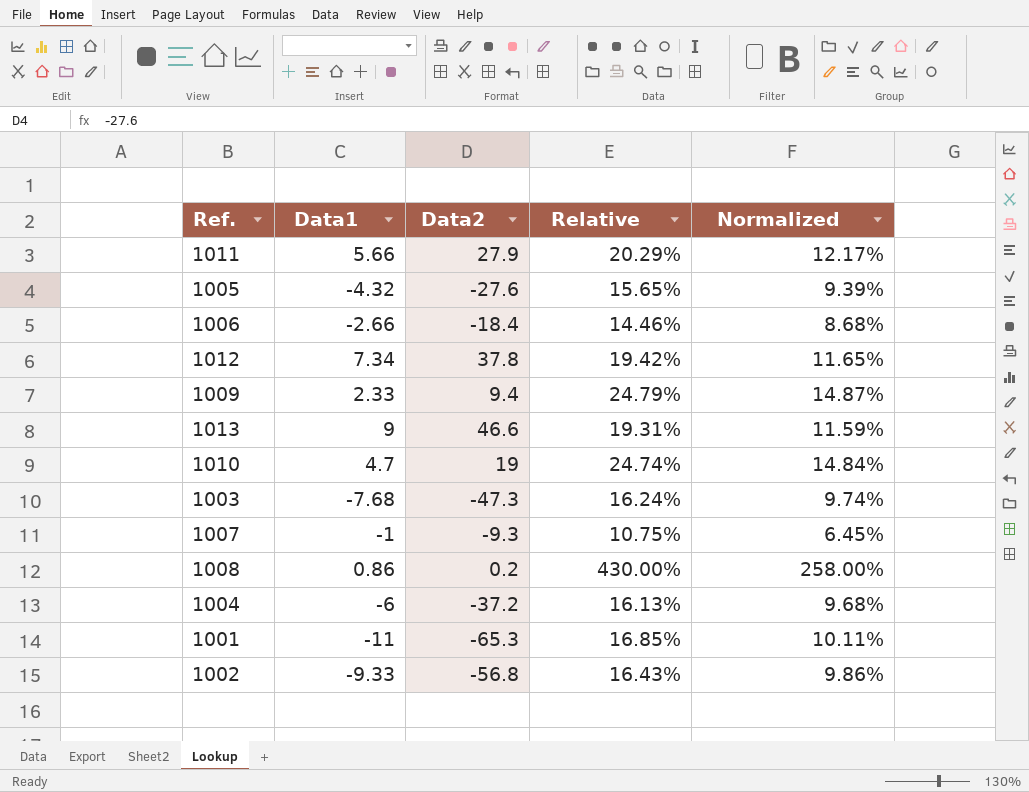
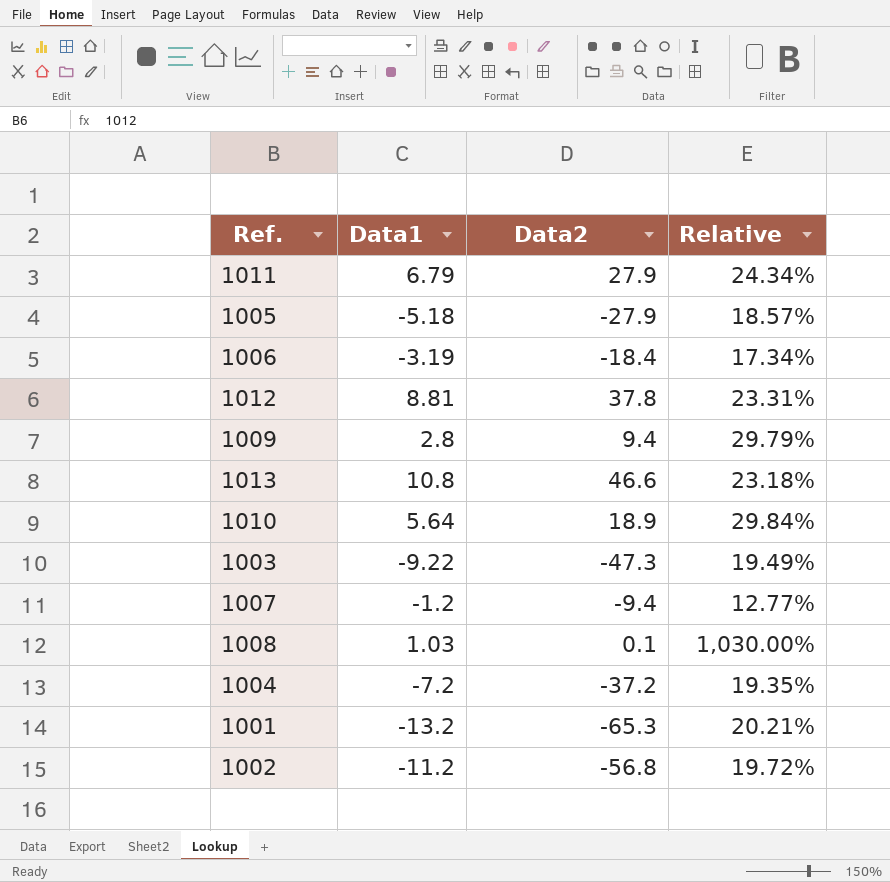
column Normalized | formula: [Relative] * 0.6 -> none
1011 | Data1: 5.66 -> 6.79
1011 | Relative: 20.29% -> 24.34%
1005 | Data1: -4.32 -> -5.18
1005 | Data2: -27.6 -> -27.9
1005 | Relative: 15.65% -> 18.57%
1006 | Data1: -2.66 -> -3.19
1006 | Relative: 14.46% -> 17.34%
1012 | Data1: 7.34 -> 8.81
1012 | Relative: 19.42% -> 23.31%
1009 | Data1: 2.33 -> 2.8
1009 | Relative: 24.79% -> 29.79%
1013 | Data1: 9 -> 10.8
1013 | Relative: 19.31% -> 23.18%
1010 | Data1: 4.7 -> 5.64
1010 | Data2: 19 -> 18.9
1010 | Relative: 24.74% -> 29.84%
1003 | Data1: -7.68 -> -9.22
1003 | Relative: 16.24% -> 19.49%
1007 | Data1: -1 -> -1.2
1007 | Data2: -9.3 -> -9.4
1007 | Relative: 10.75% -> 12.77%
1008 | Data1: 0.86 -> 1.03
1008 | Data2: 0.2 -> 0.1
1008 | Relative: 430.00% -> 1,030.00%
1004 | Data1: -6 -> -7.2
1004 | Relative: 16.13% -> 19.35%
1001 | Data1: -11 -> -13.2
1001 | Relative: 16.85% -> 20.21%
1002 | Data1: -9.33 -> -11.2
1002 | Relative: 16.43% -> 19.72%

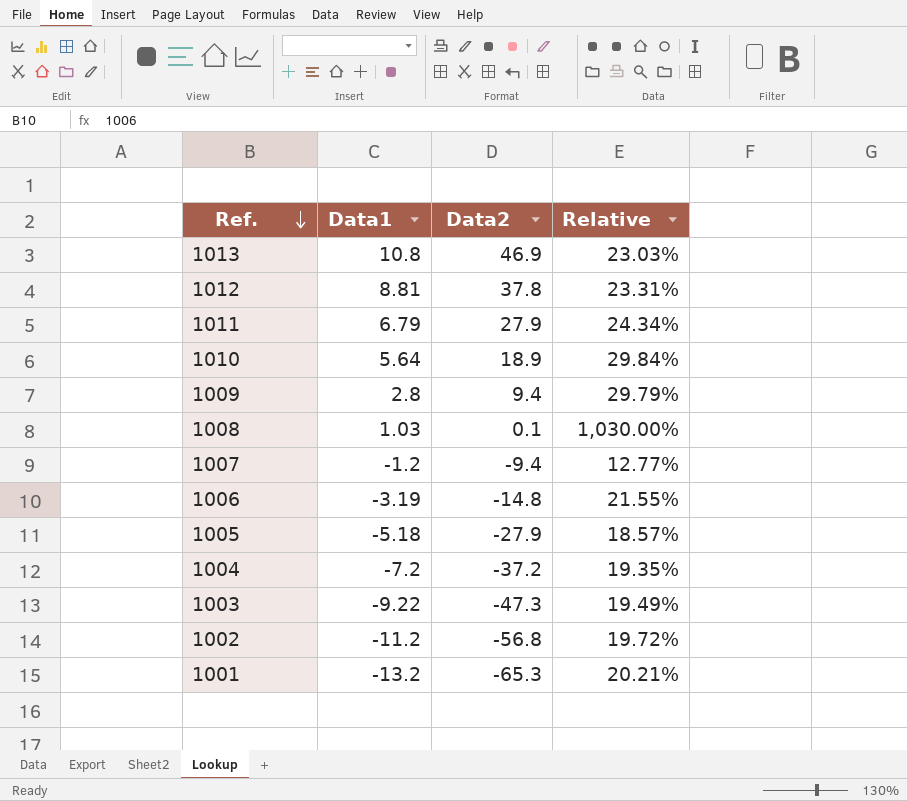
row order: none -> Ref. descending
1013 | Data2: 46.6 -> 46.9
1013 | Relative: 23.18% -> 23.03%
1006 | Data2: -18.4 -> -14.8
1006 | Relative: 17.34% -> 21.55%

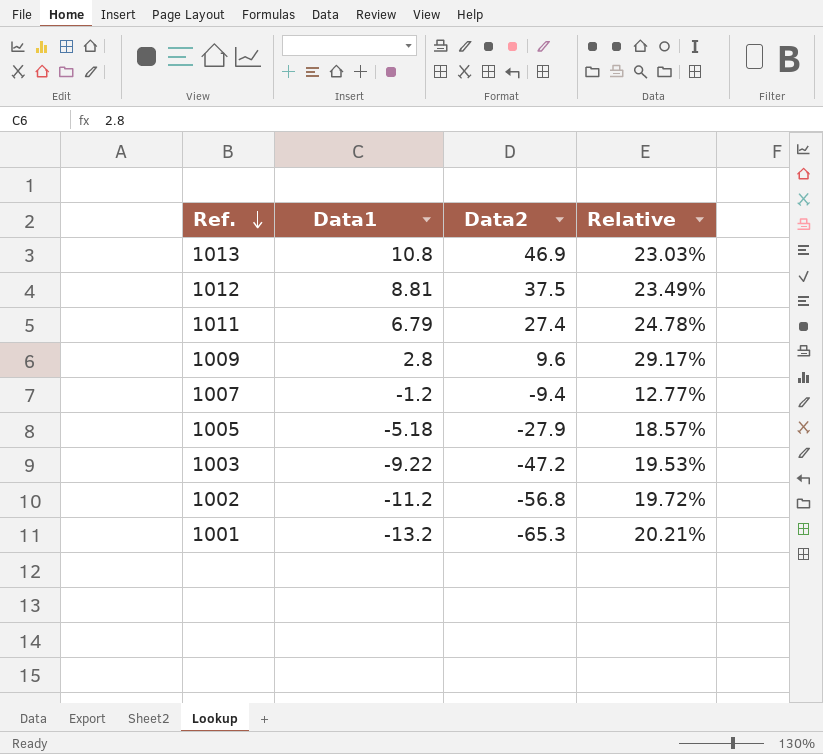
row 1010: 5.64 | 18.9 | 29.84% -> none
row 1008: 1.03 | 0.1 | 1,030.00% -> none
row 1006: -3.19 | -14.8 | 21.55% -> none
row 1004: -7.2 | -37.2 | 19.35% -> none
1012 | Data2: 37.8 -> 37.5
1012 | Relative: 23.31% -> 23.49%
1011 | Data2: 27.9 -> 27.4
1011 | Relative: 24.34% -> 24.78%
1009 | Data2: 9.4 -> 9.6
1009 | Relative: 29.79% -> 29.17%
1003 | Data2: -47.3 -> -47.2
1003 | Relative: 19.49% -> 19.53%

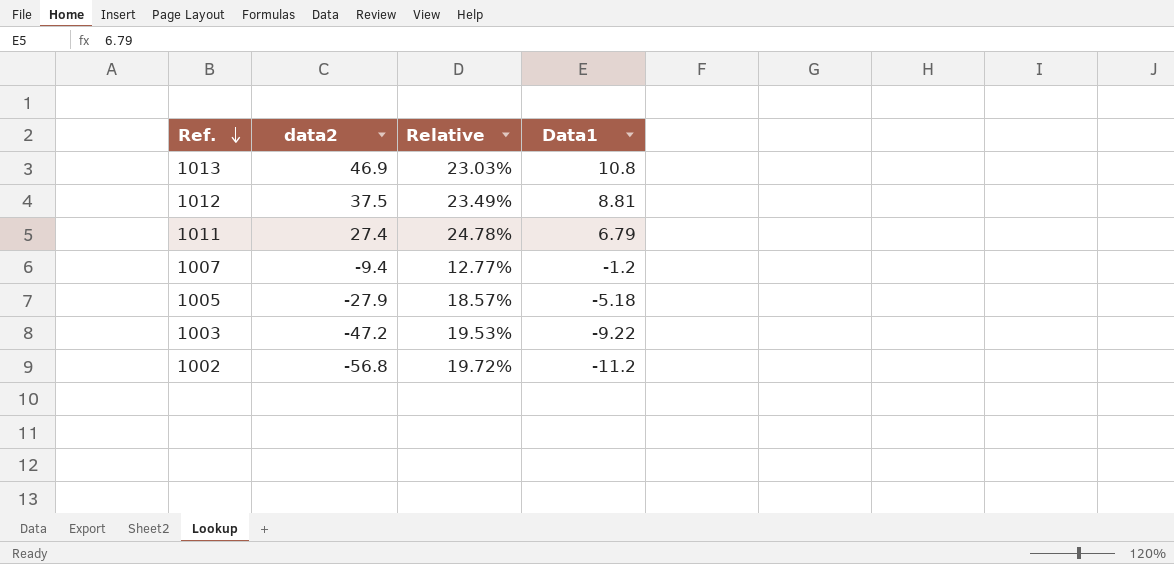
column name: Data2 -> data2
column Data1 | position: 2 -> 4
row 1009: 2.8 | 9.6 | 29.17% -> none
row 1001: -13.2 | -65.3 | 20.21% -> none

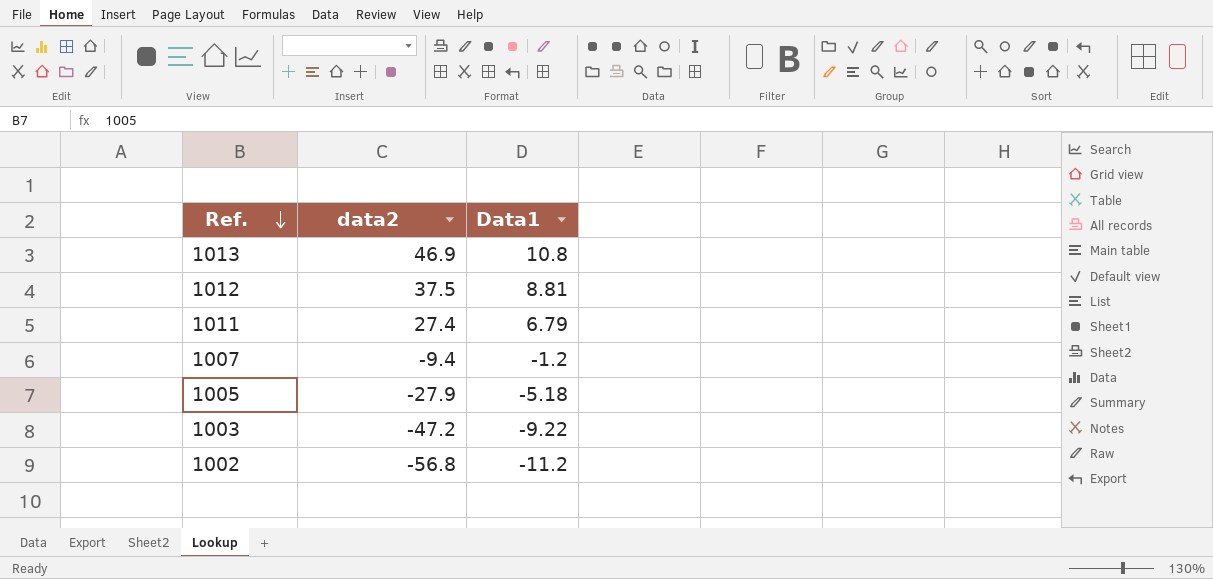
column Relative | formula: [Data1] / [data2] -> none

